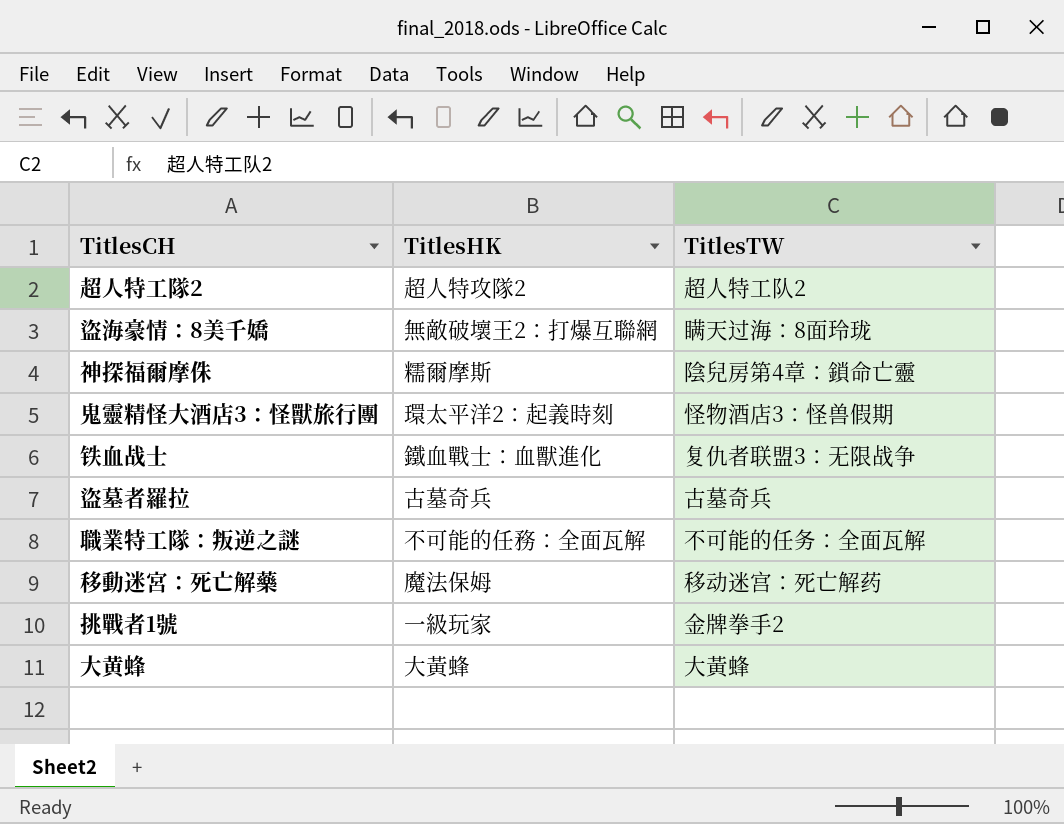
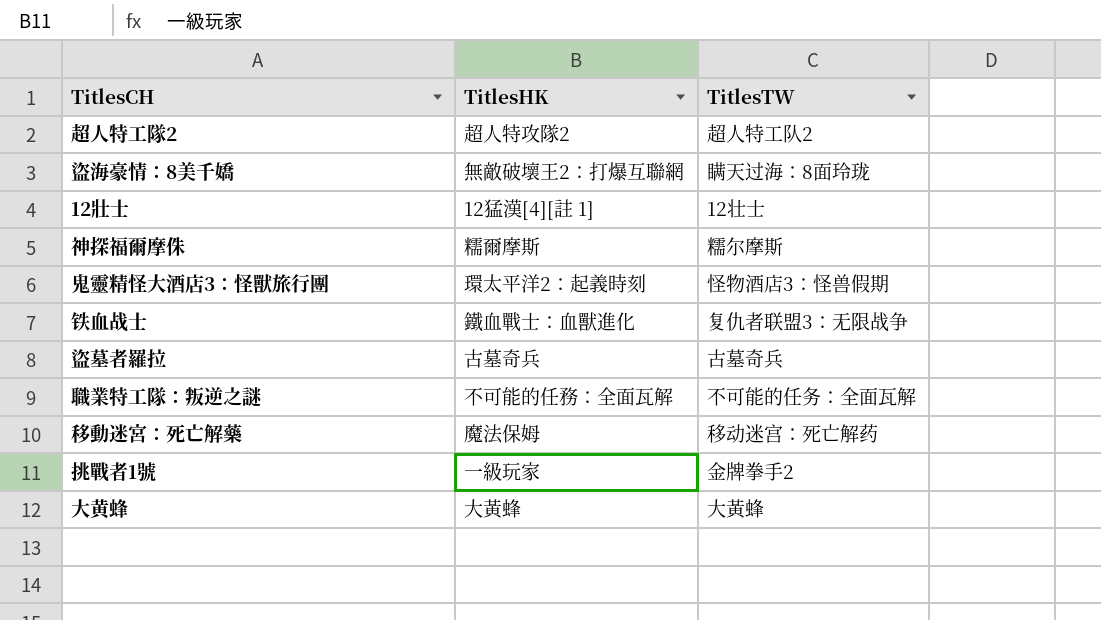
row 12壯士: none -> 12猛漢[4][註 1] | 12壮士
神探福爾摩侏 | TitlesTW: 陰兒房第4章：鎖命亡靈 -> 糯尔摩斯

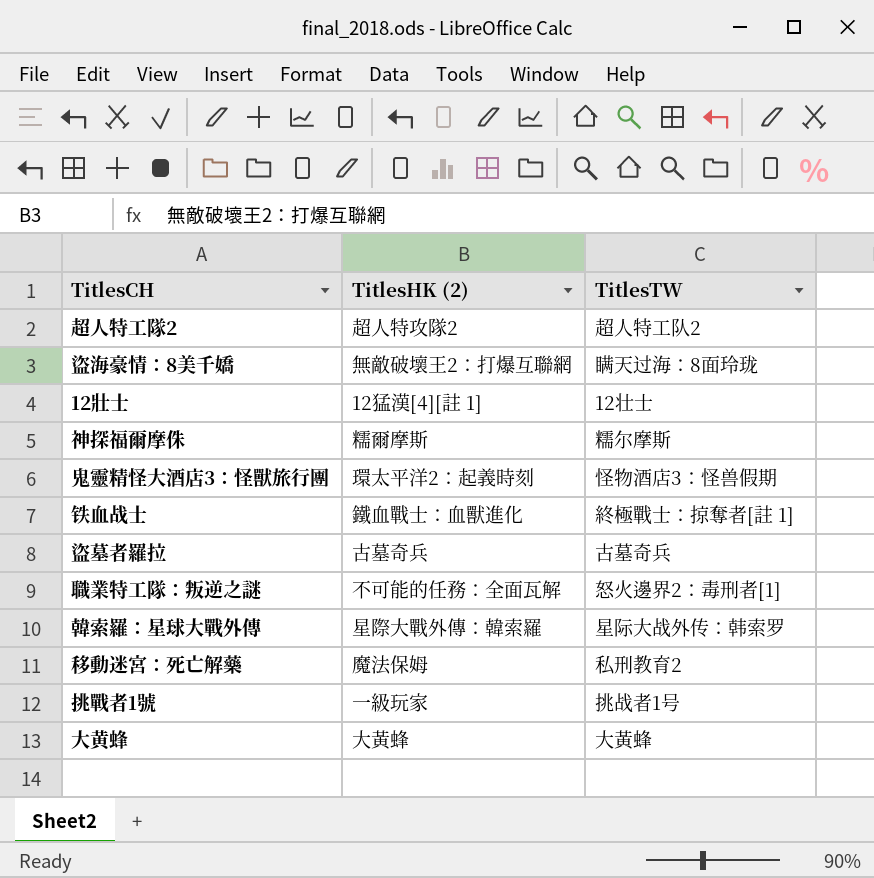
column name: TitlesHK -> TitlesHK (2)
铁血战士 | TitlesTW: 复仇者联盟3：无限战争 -> 終極戰士：掠奪者[註 1]
職業特工隊：叛逆之謎 | TitlesTW: 不可能的任务：全面瓦解 -> 怒火邊界2：毒刑者[1]
row 韓索羅：星球大戰外傳: none -> 星際大戰外傳：韓索羅 | 星际大战外传：韩索罗
移動迷宮：死亡解藥 | TitlesTW: 移动迷宫：死亡解药 -> 私刑教育2
挑戰者1號 | TitlesTW: 金牌拳手2 -> 挑战者1号

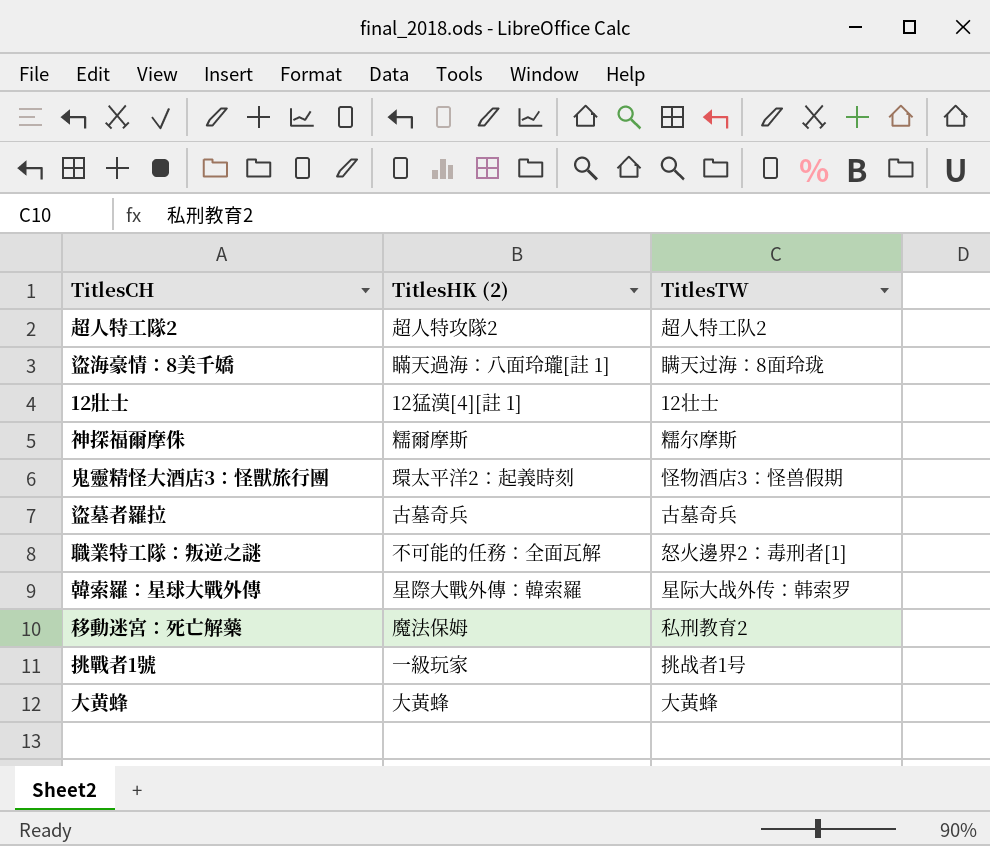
row 铁血战士: 鐵血戰士：血獸進化 | 終極戰士：掠奪者[註 1] -> none
盜海豪情：8美千嬌 | TitlesHK (2): 無敵破壞王2：打爆互聯網 -> 瞞天過海：八面玲瓏[註 1]

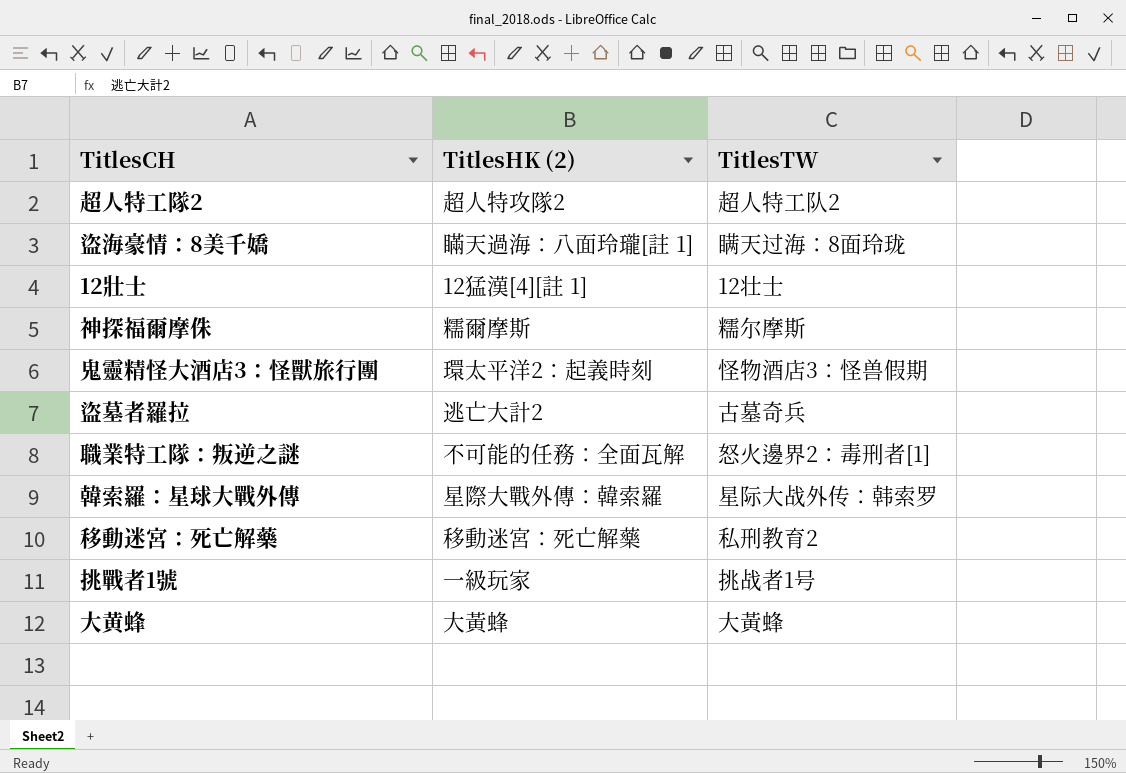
盜墓者羅拉 | TitlesHK (2): 古墓奇兵 -> 逃亡大計2
移動迷宮：死亡解藥 | TitlesHK (2): 魔法保姆 -> 移動迷宮：死亡解藥

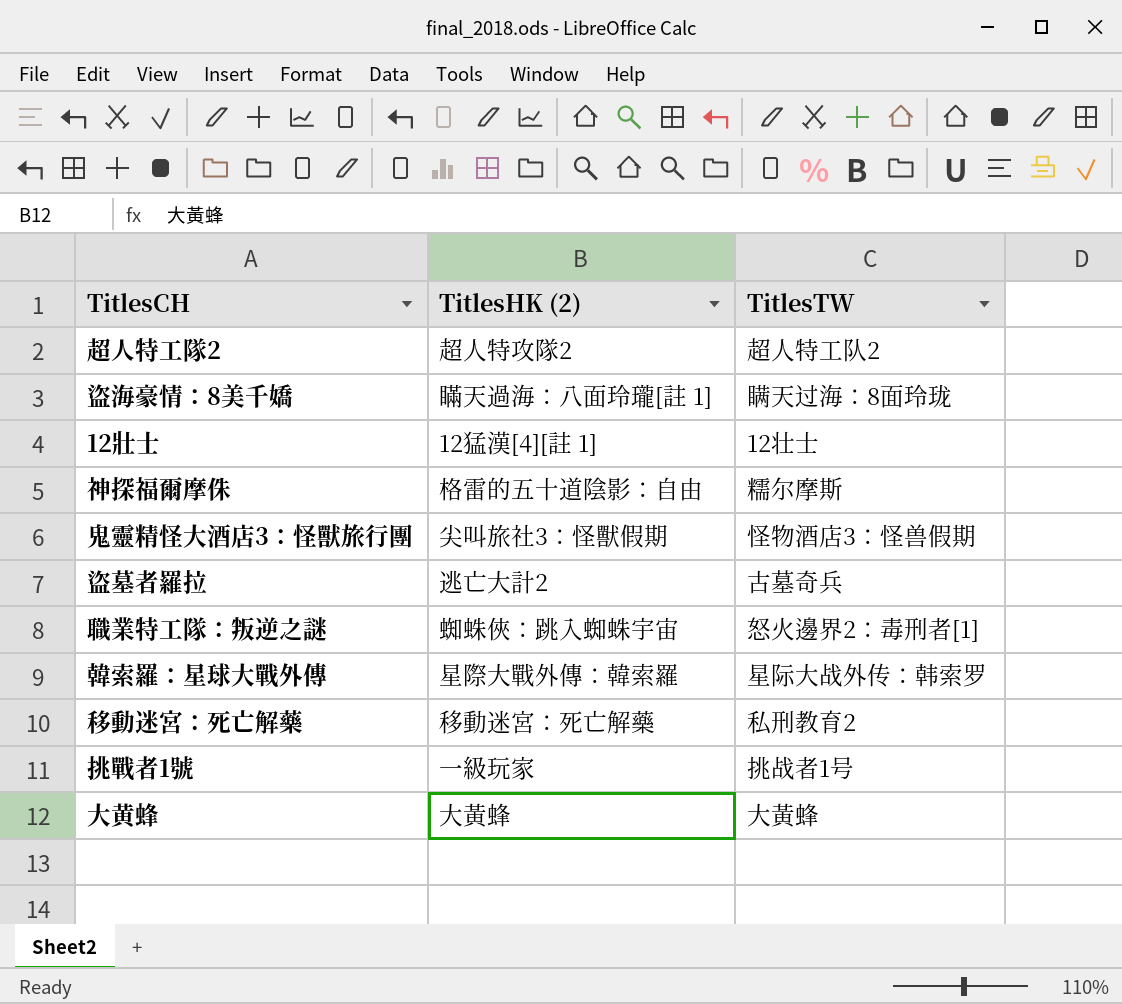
神探福爾摩侏 | TitlesHK (2): 糯爾摩斯 -> 格雷的五十道陰影：自由
鬼靈精怪大酒店3：怪獸旅行團 | TitlesHK (2): 環太平洋2：起義時刻 -> 尖叫旅社3：怪獸假期
職業特工隊：叛逆之謎 | TitlesHK (2): 不可能的任務：全面瓦解 -> 蜘蛛俠：跳入蜘蛛宇宙

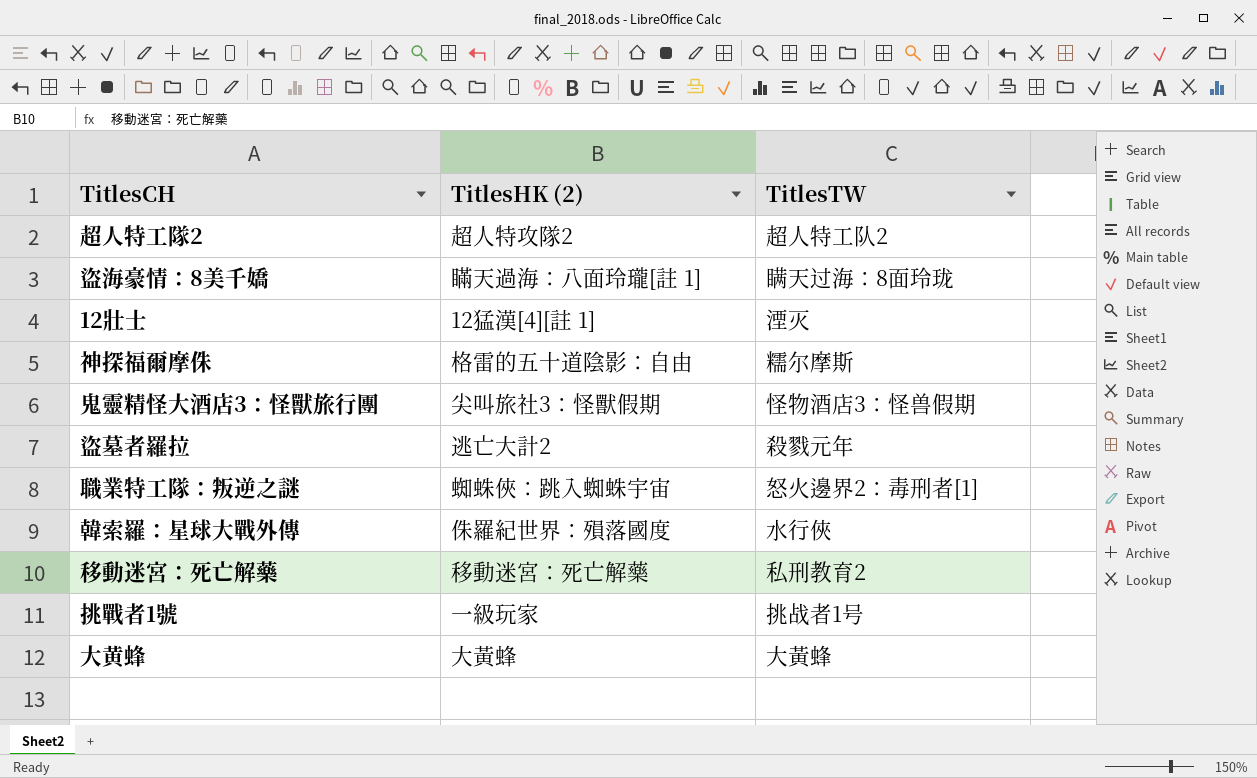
12壯士 | TitlesTW: 12壮士 -> 湮灭
盜墓者羅拉 | TitlesTW: 古墓奇兵 -> 殺戮元年
韓索羅：星球大戰外傳 | TitlesHK (2): 星際大戰外傳：韓索羅 -> 侏羅紀世界：殞落國度
韓索羅：星球大戰外傳 | TitlesTW: 星际大战外传：韩索罗 -> 水行俠

